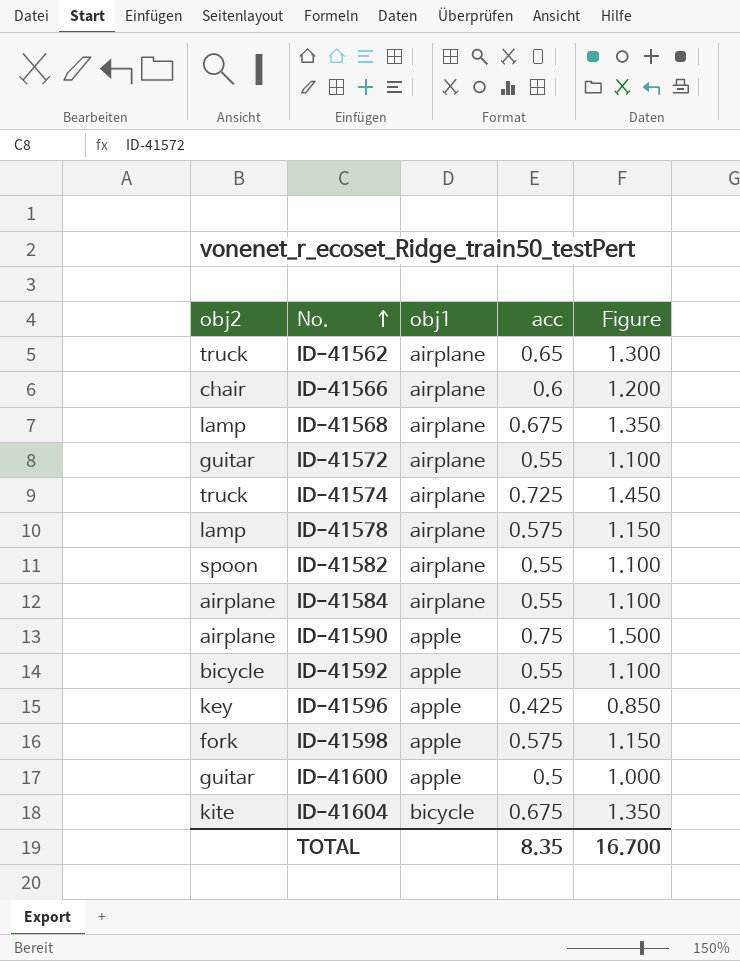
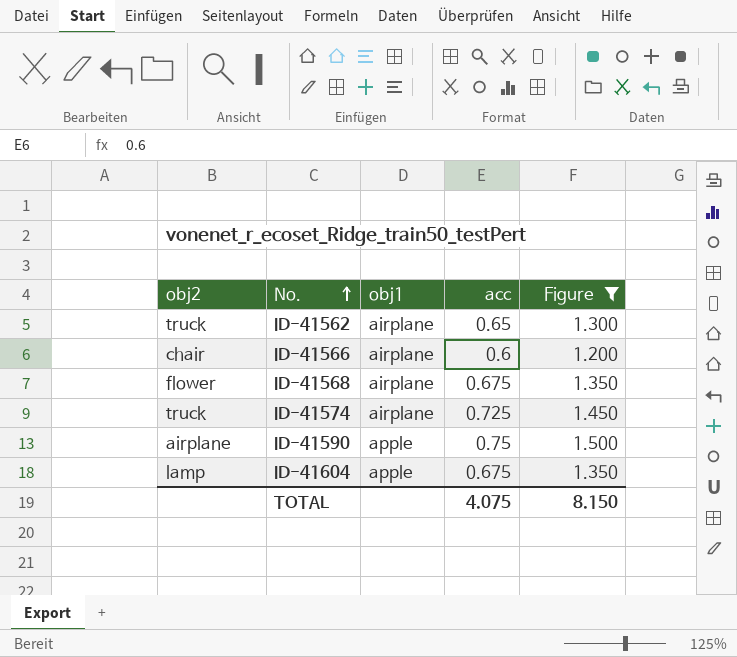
filter: none -> Figure >= 1.200
ID-41568 | obj2: lamp -> flower
ID-41604 | obj2: kite -> lamp
ID-41604 | obj1: bicycle -> apple
TOTAL | acc: 8.35 -> 4.075
TOTAL | Figure: 16.700 -> 8.150

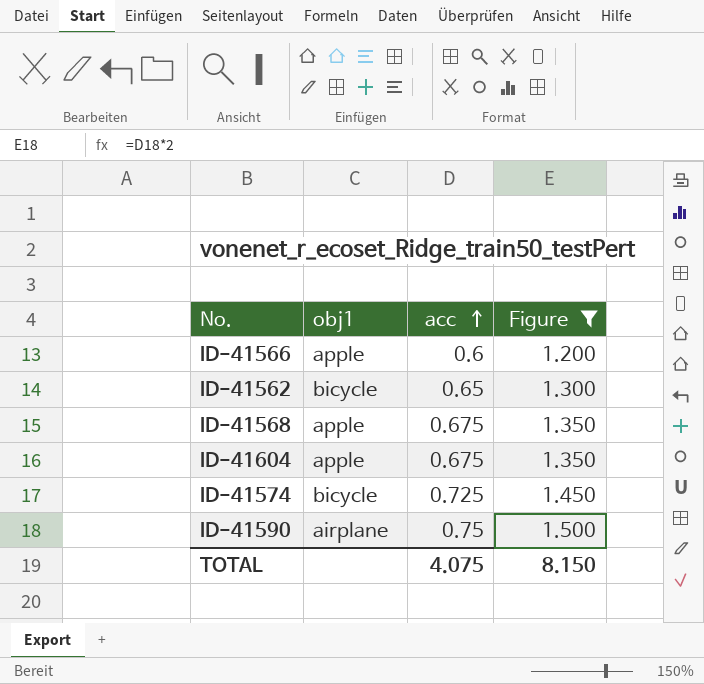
row order: No. ascending -> acc ascending
column obj2 | position: 1 -> none
ID-41566 | obj1: airplane -> apple
ID-41562 | obj1: airplane -> bicycle
ID-41568 | obj1: airplane -> apple
ID-41574 | obj1: airplane -> bicycle
ID-41590 | obj1: apple -> airplane

